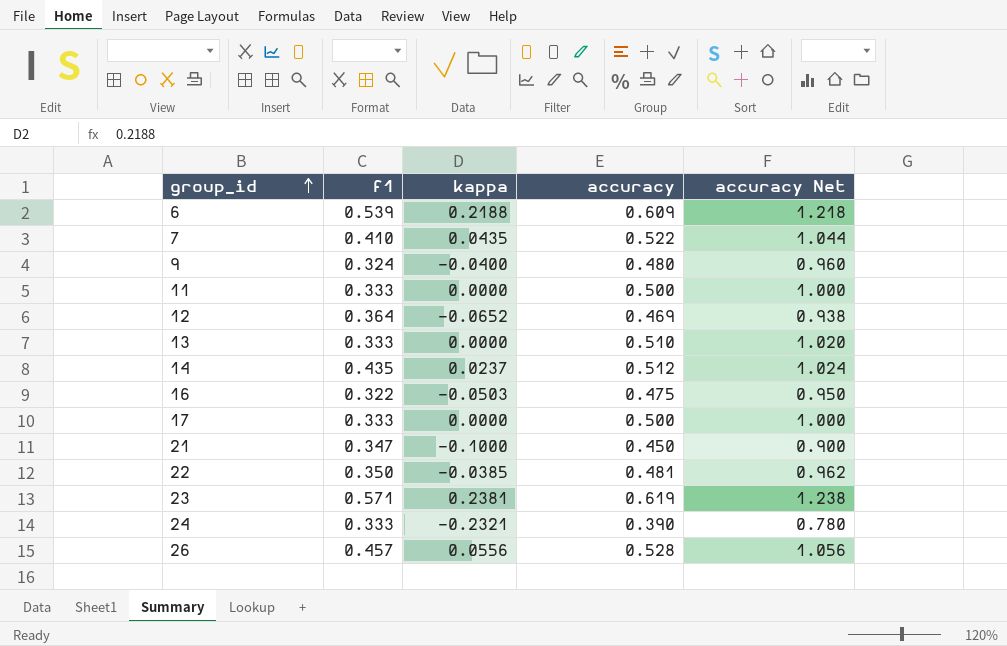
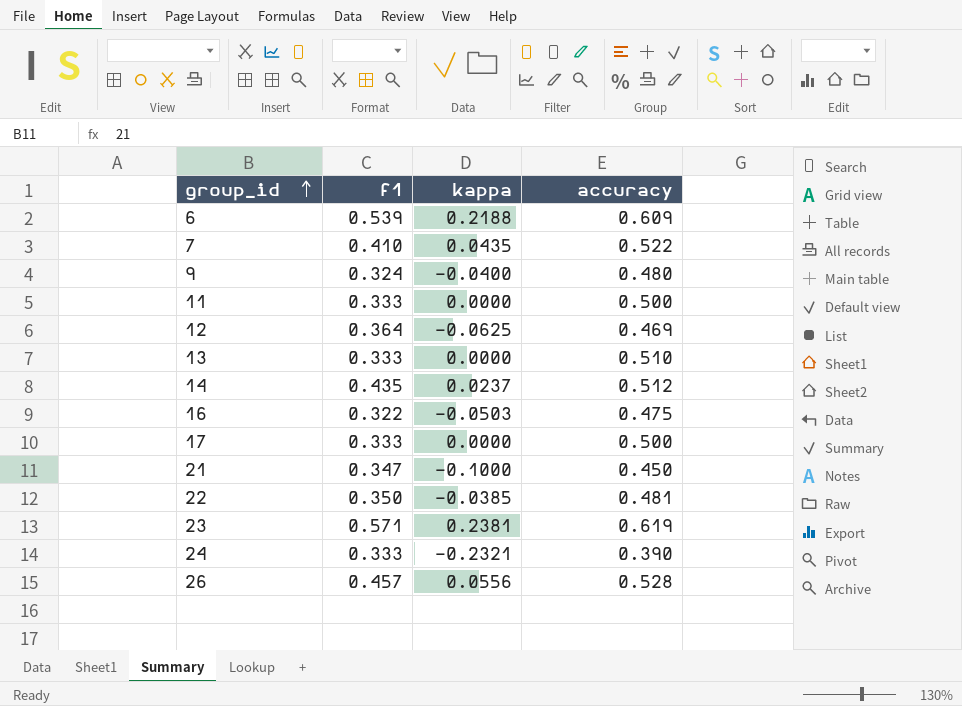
column accuracy Net | formula: [accuracy] * 2 -> none
12 | kappa: -0.0652 -> -0.0625

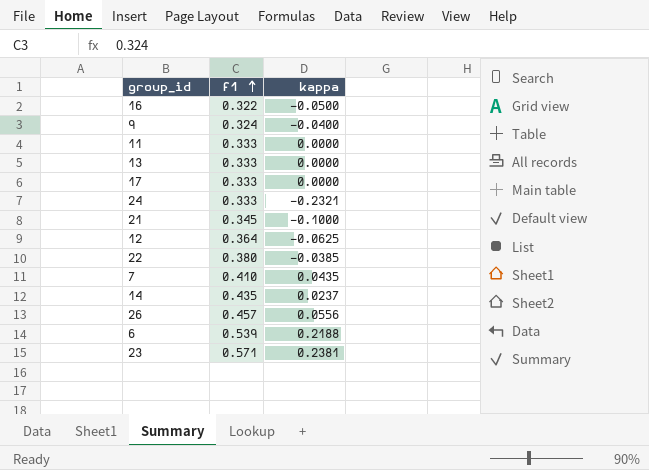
row order: group_id ascending -> f1 ascending
column accuracy | position: 4 -> none
16 | kappa: -0.0503 -> -0.0500
21 | f1: 0.347 -> 0.345
22 | f1: 0.350 -> 0.380

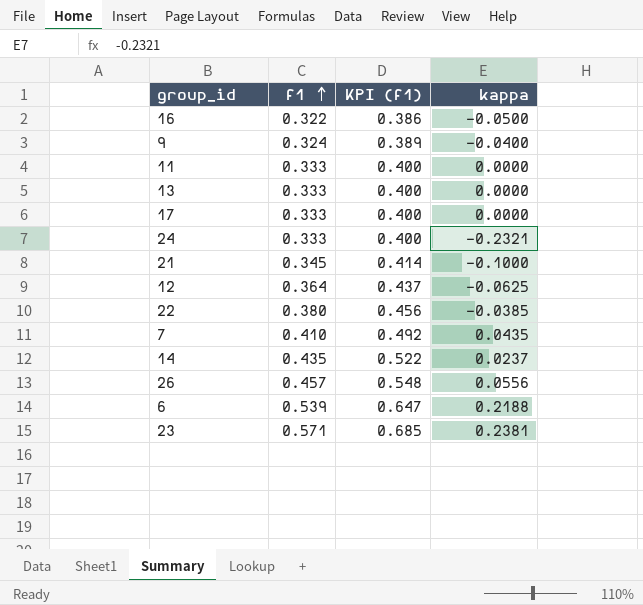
column KPI (f1) | formula: none -> [f1] * 1.2

